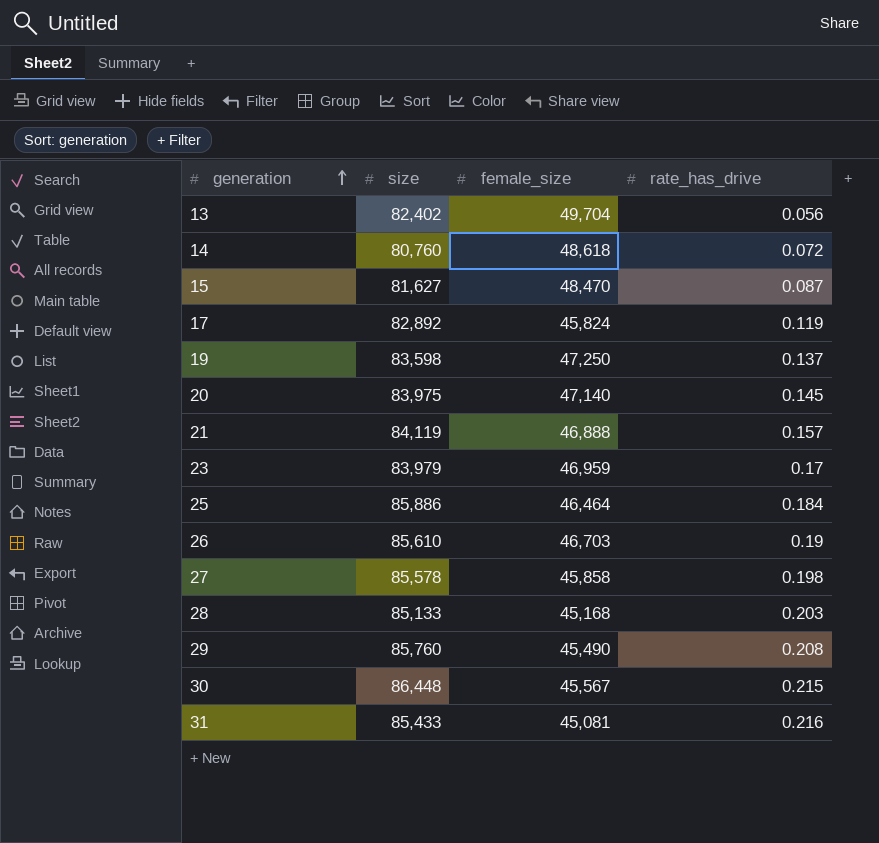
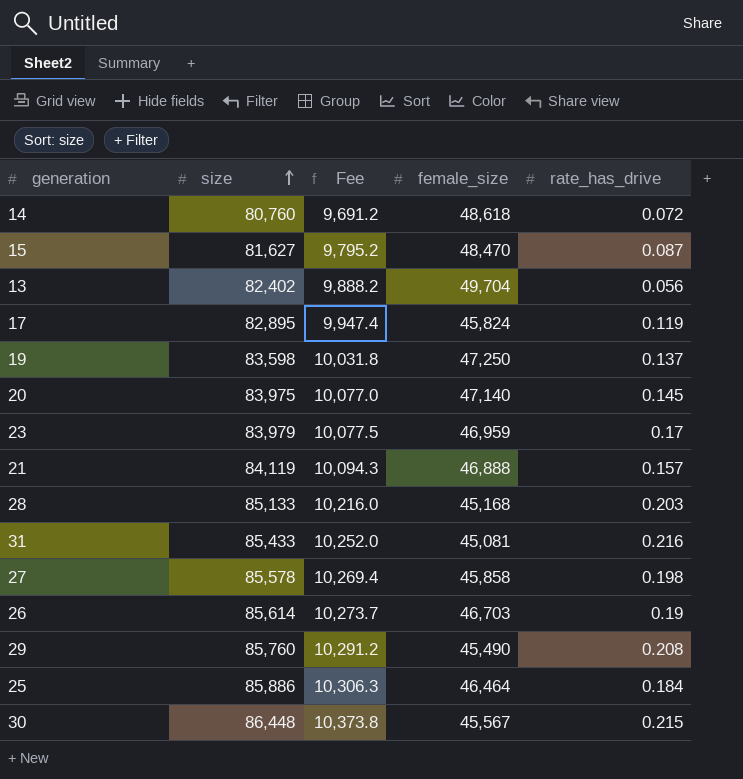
row order: generation ascending -> size ascending
column Fee | formula: none -> [size] * 0.12
17 | size: 82,892 -> 82,895
26 | size: 85,610 -> 85,614

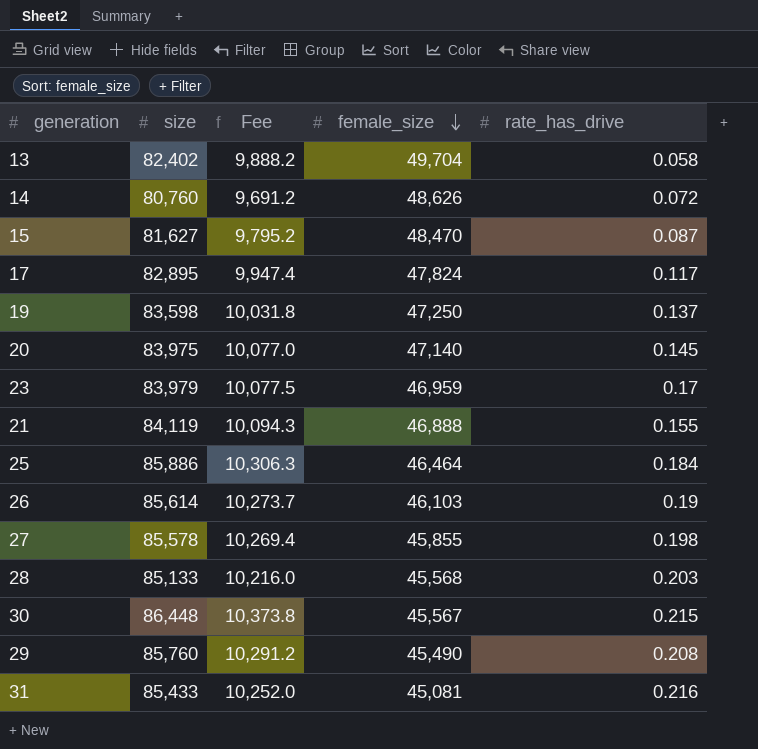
row order: size ascending -> female_size descending
13 | rate_has_drive: 0.056 -> 0.058
14 | female_size: 48,618 -> 48,626
17 | female_size: 45,824 -> 47,824
17 | rate_has_drive: 0.119 -> 0.117
21 | rate_has_drive: 0.157 -> 0.155
26 | female_size: 46,703 -> 46,103
27 | female_size: 45,858 -> 45,855
28 | female_size: 45,168 -> 45,568

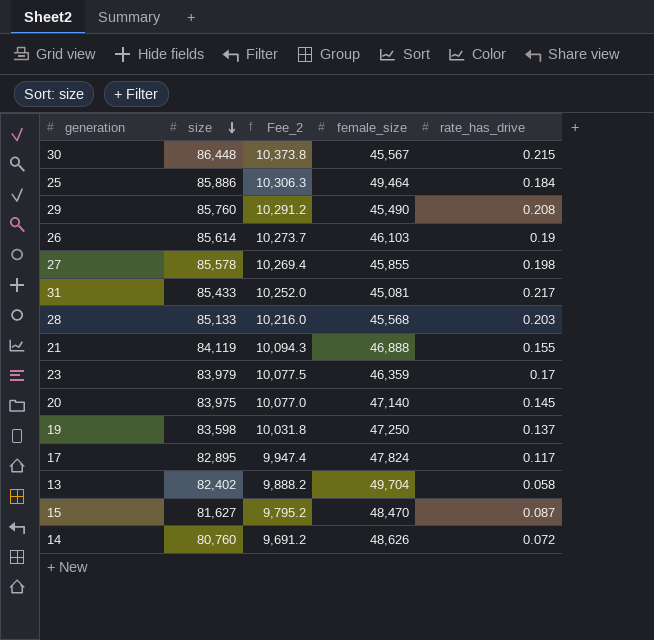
row order: female_size descending -> size descending
column name: Fee -> Fee_2
25 | female_size: 46,464 -> 49,464
31 | rate_has_drive: 0.216 -> 0.217
23 | female_size: 46,959 -> 46,359

